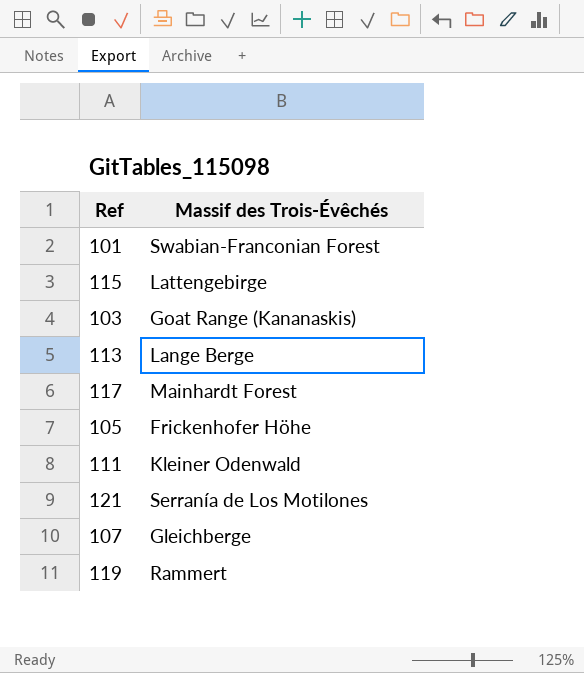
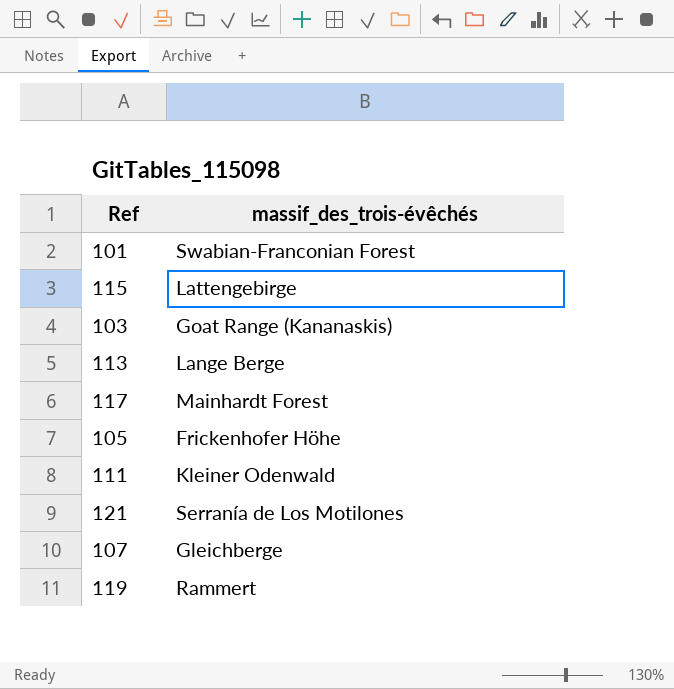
column name: Massif des Trois-Évêchés -> massif_des_trois-évêchés

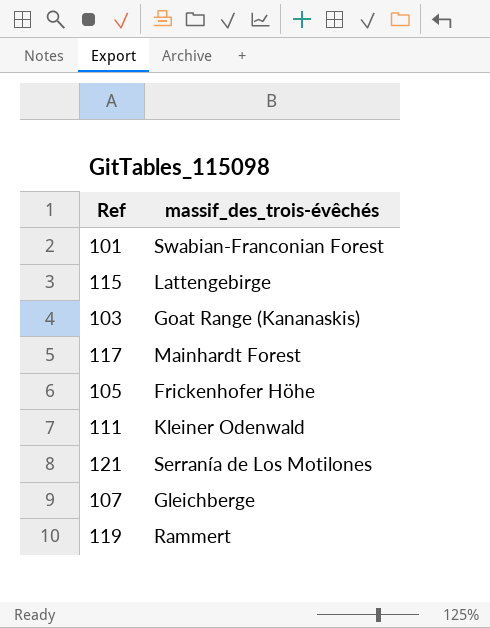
row 113: Lange Berge -> none

